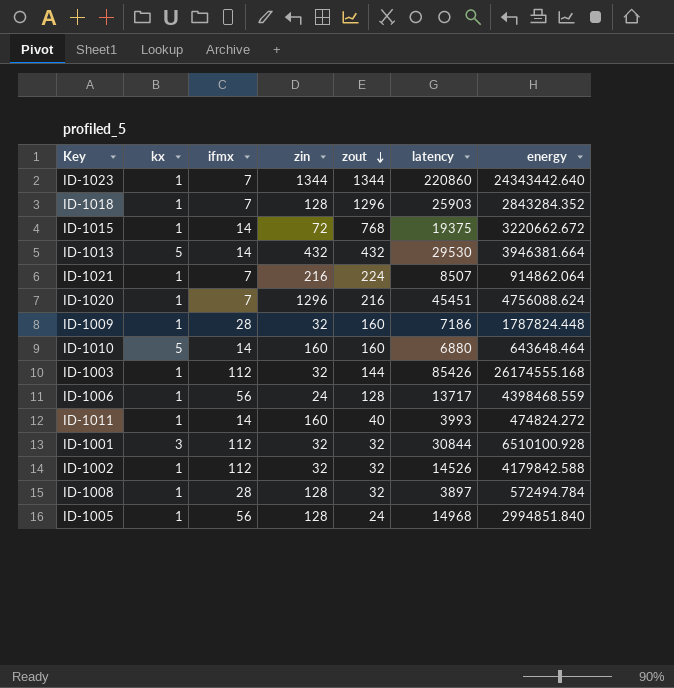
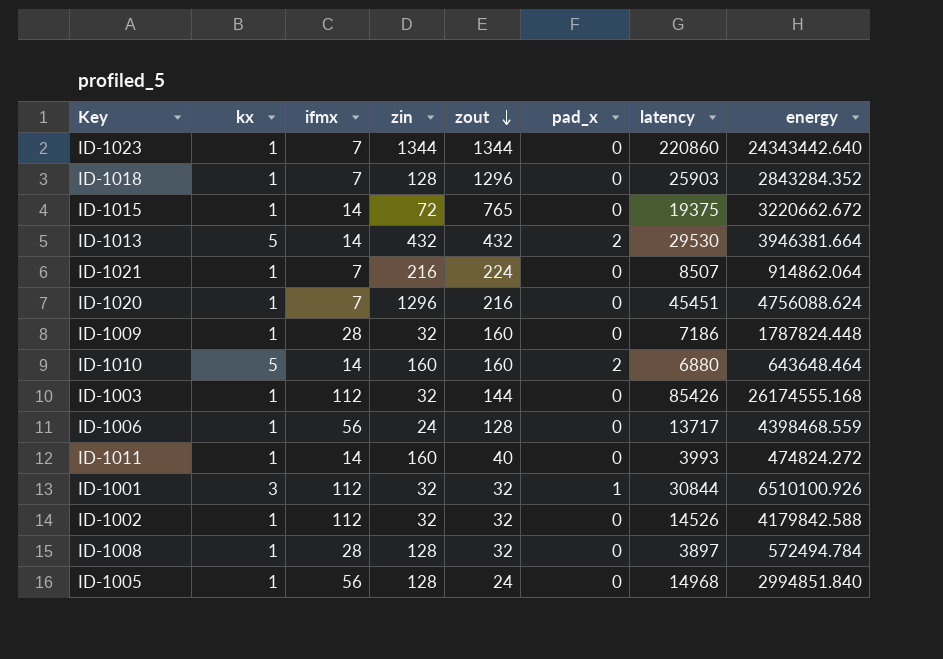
column pad_x | position: none -> 6
ID-1015 | zout: 768 -> 765
ID-1001 | energy: 6510100.928 -> 6510100.926

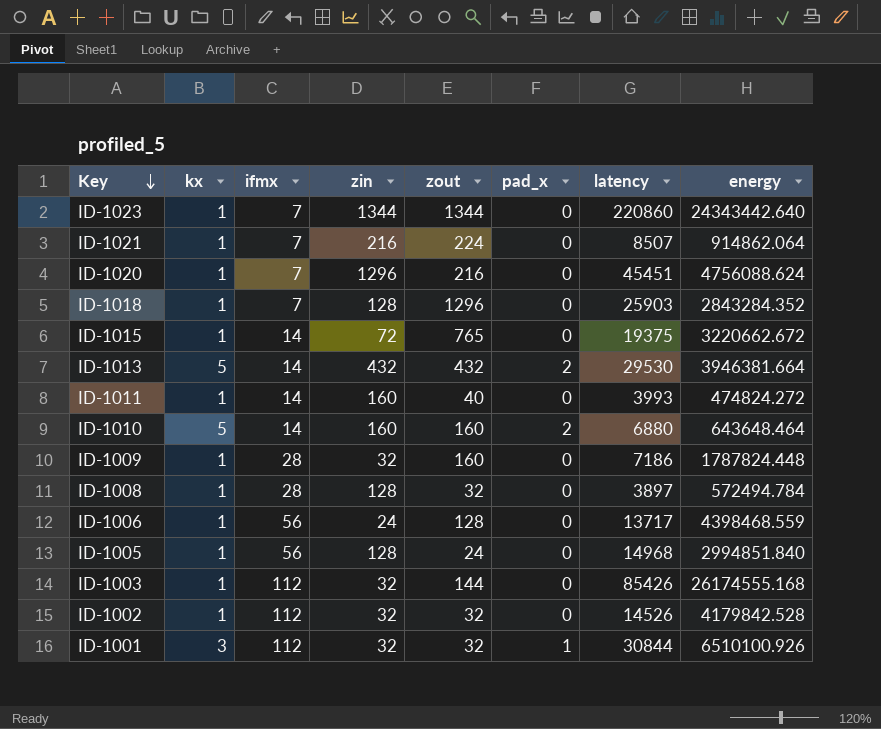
row order: zout descending -> Key descending
ID-1002 | energy: 4179842.588 -> 4179842.528

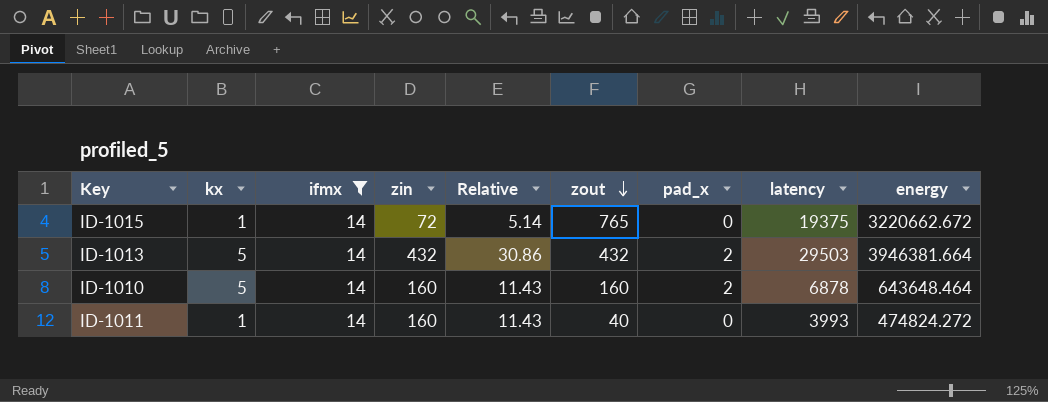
filter: none -> ifmx = 14
row order: Key descending -> zout descending
column Relative | formula: none -> [zin] / [ifmx]
ID-1013 | latency: 29530 -> 29503
ID-1010 | latency: 6880 -> 6878

